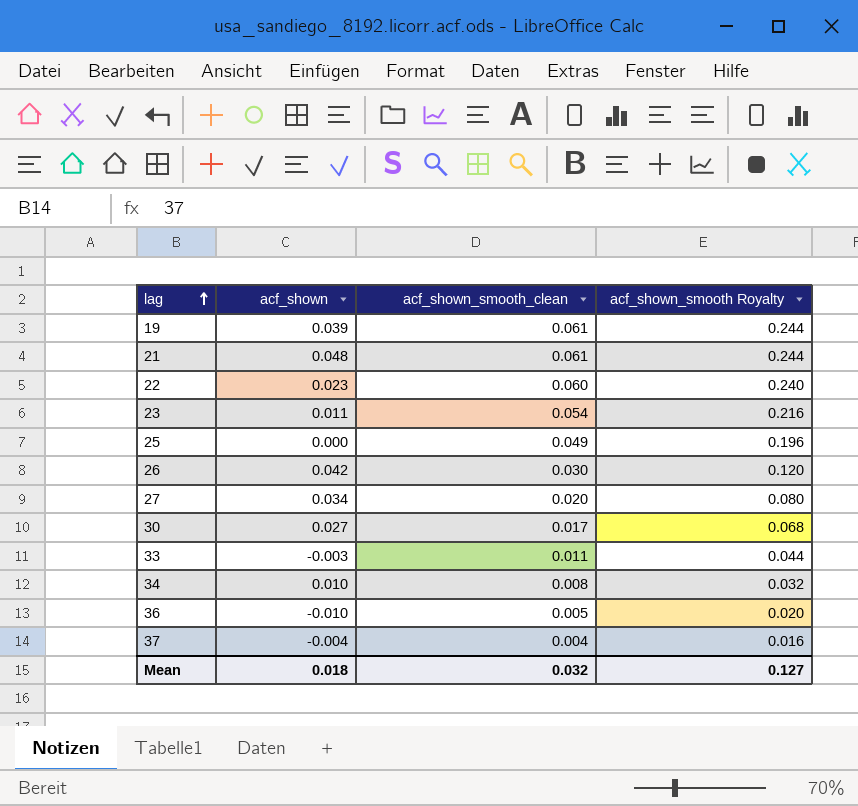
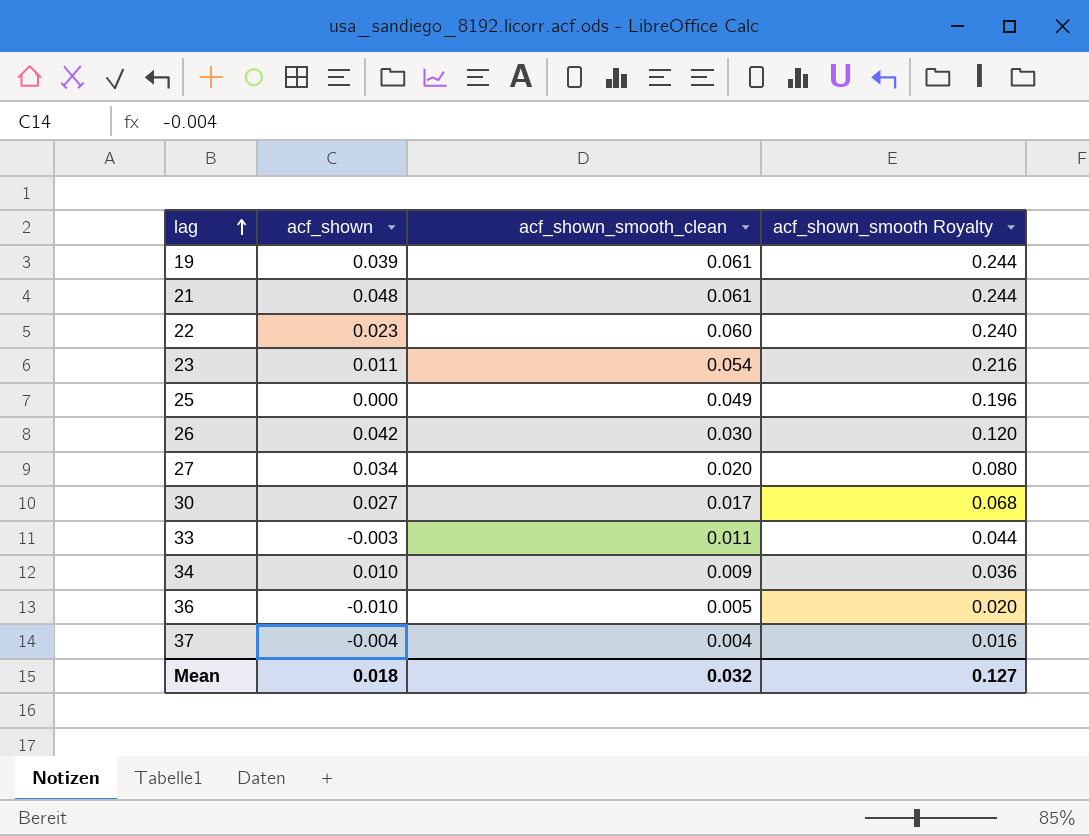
34 | acf_shown_smooth_clean: 0.008 -> 0.009
34 | acf_shown_smooth Royalty: 0.032 -> 0.036

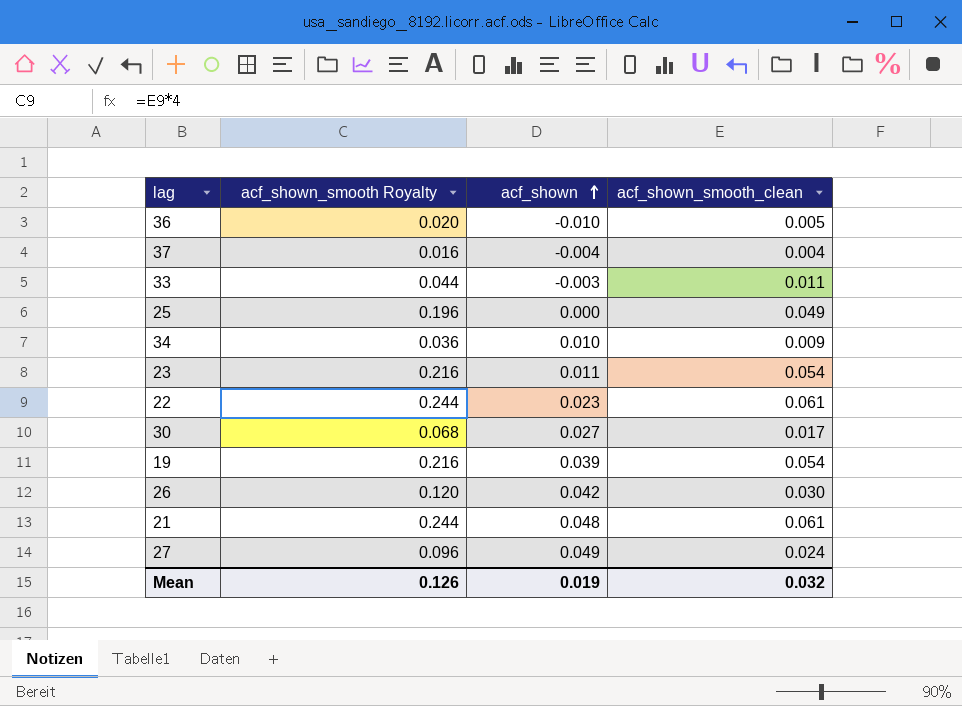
row order: lag ascending -> acf_shown ascending
column acf_shown_smooth Royalty | position: 4 -> 2
22 | acf_shown_smooth Royalty: 0.240 -> 0.244
22 | acf_shown_smooth_clean: 0.060 -> 0.061
19 | acf_shown_smooth Royalty: 0.244 -> 0.216
19 | acf_shown_smooth_clean: 0.061 -> 0.054
27 | acf_shown_smooth Royalty: 0.080 -> 0.096
27 | acf_shown: 0.034 -> 0.049
27 | acf_shown_smooth_clean: 0.020 -> 0.024
Mean | acf_shown_smooth Royalty: 0.127 -> 0.126
Mean | acf_shown: 0.018 -> 0.019

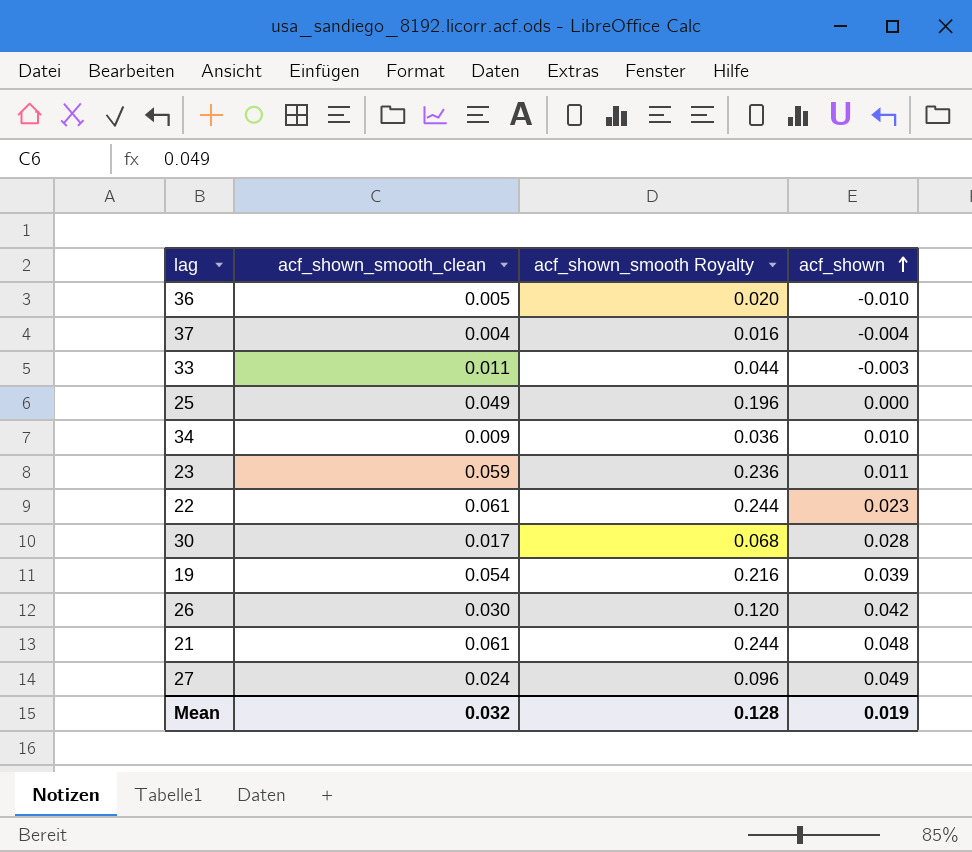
column acf_shown_smooth_clean | position: 4 -> 2
23 | acf_shown_smooth_clean: 0.054 -> 0.059
23 | acf_shown_smooth Royalty: 0.216 -> 0.236
30 | acf_shown: 0.027 -> 0.028
Mean | acf_shown_smooth Royalty: 0.126 -> 0.128

